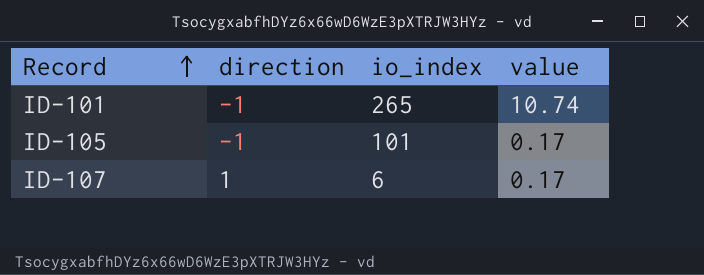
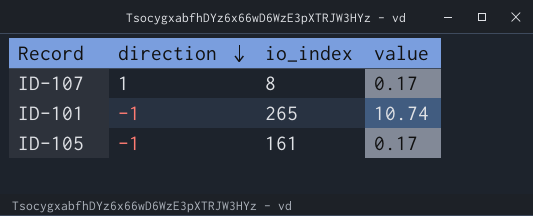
row order: Record ascending -> direction descending
ID-107 | io_index: 6 -> 8
ID-105 | io_index: 101 -> 161

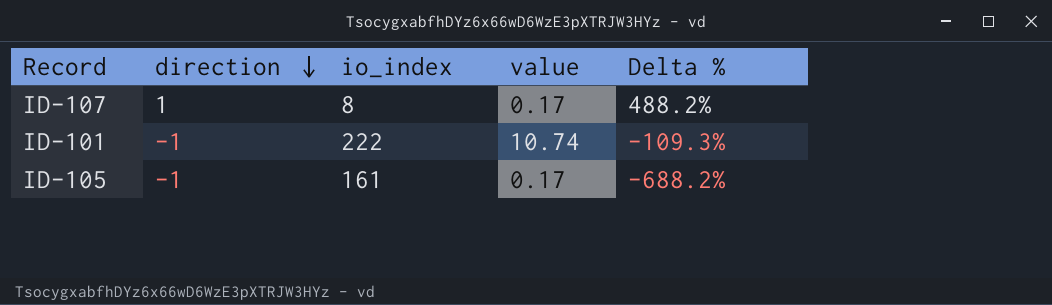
column Delta % | formula: none -> ([direction] - [value]) / [value]
ID-101 | io_index: 265 -> 222

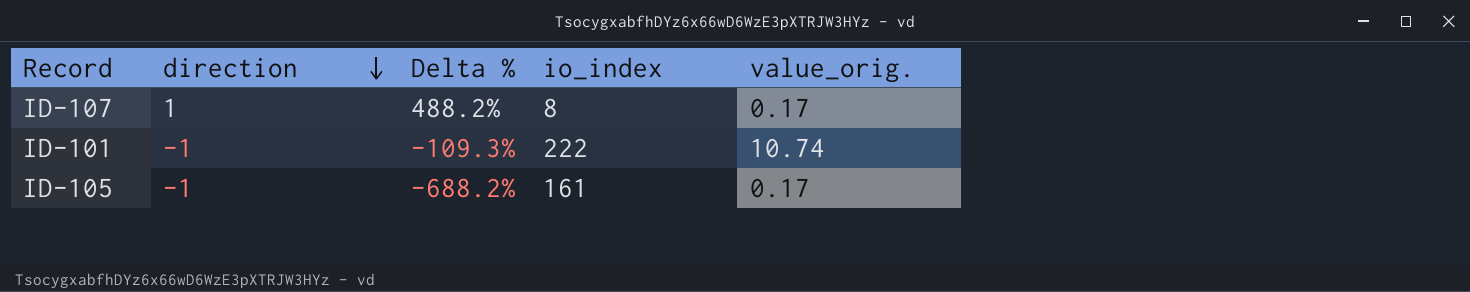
column Delta % | position: 5 -> 3
column name: value -> value_orig.

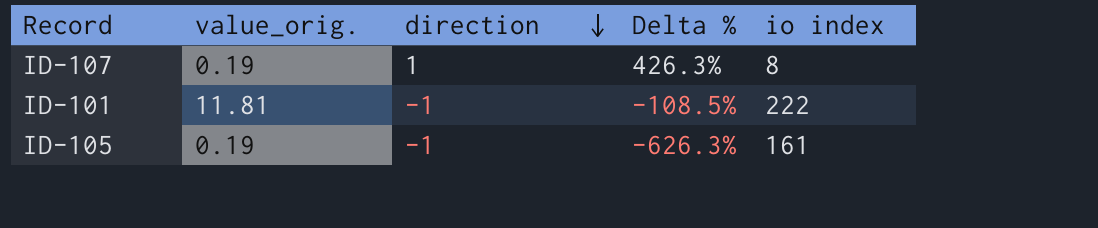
column value_orig. | position: 5 -> 2
column name: io_index -> io index
ID-107 | value_orig.: 0.17 -> 0.19
ID-107 | Delta %: 488.2% -> 426.3%
ID-101 | value_orig.: 10.74 -> 11.81
ID-101 | Delta %: -109.3% -> -108.5%
ID-105 | value_orig.: 0.17 -> 0.19
ID-105 | Delta %: -688.2% -> -626.3%

